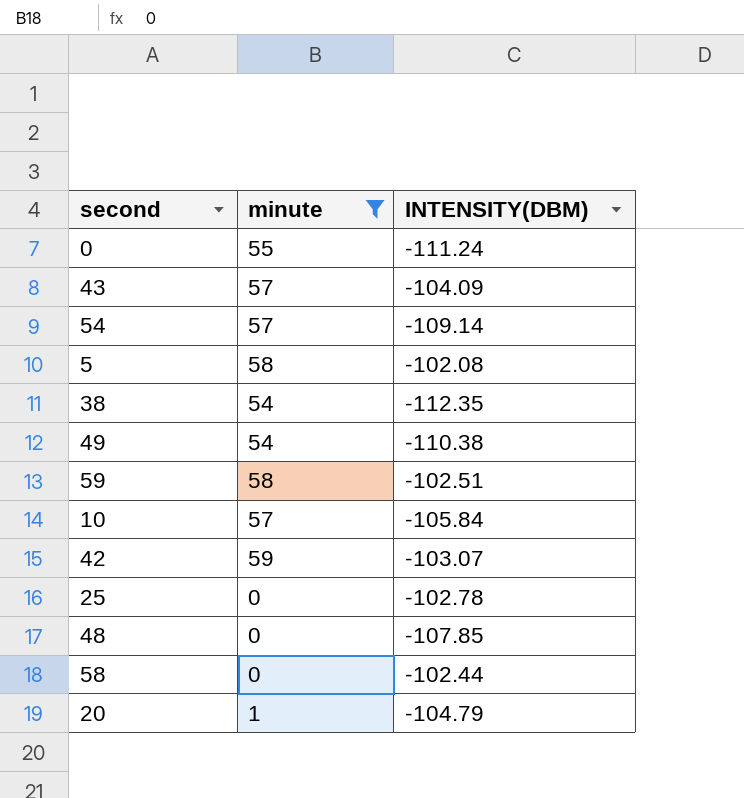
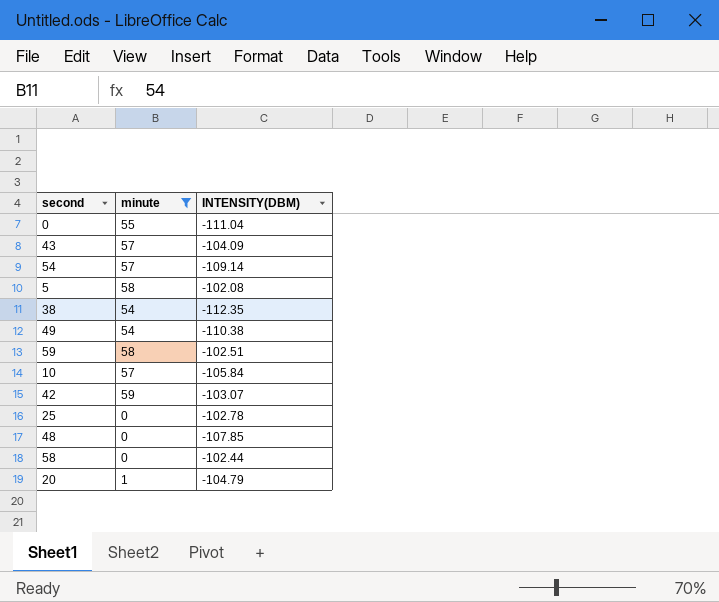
0 | INTENSITY(DBM): -111.24 -> -111.04

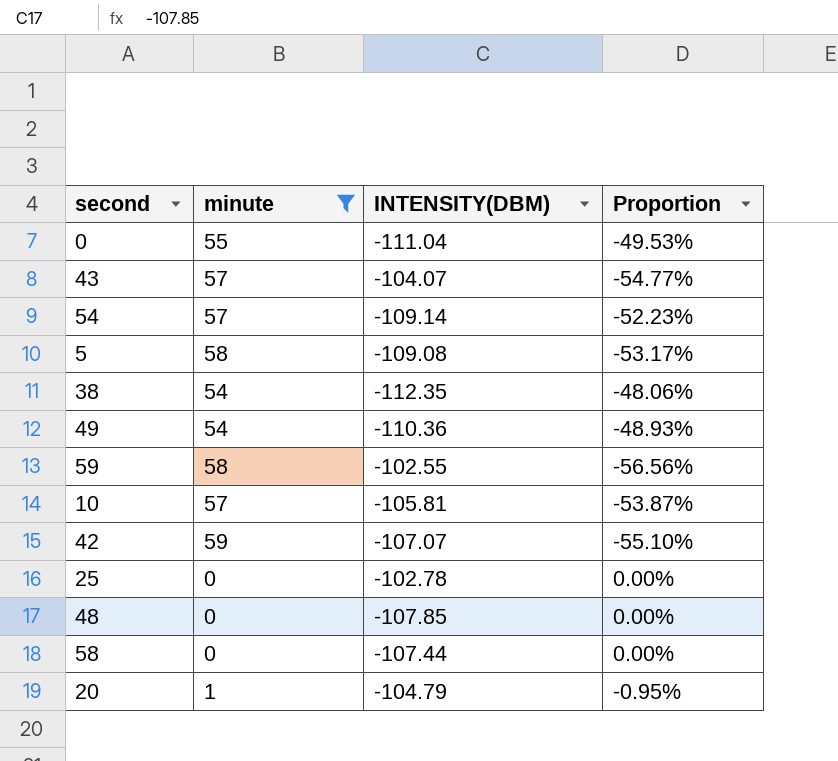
column Proportion | formula: none -> [minute] / [INTENSITY(DBM)]
43 | INTENSITY(DBM): -104.09 -> -104.07
5 | INTENSITY(DBM): -102.08 -> -109.08
49 | INTENSITY(DBM): -110.38 -> -110.36
59 | INTENSITY(DBM): -102.51 -> -102.55
10 | INTENSITY(DBM): -105.84 -> -105.81
42 | INTENSITY(DBM): -103.07 -> -107.07
58 | INTENSITY(DBM): -102.44 -> -107.44

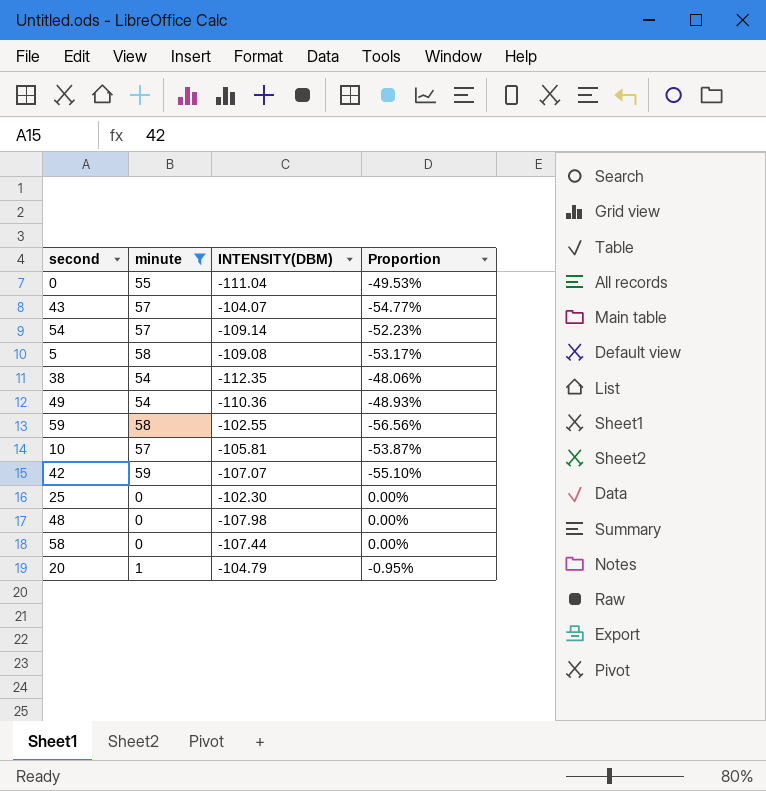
25 | INTENSITY(DBM): -102.78 -> -102.30
48 | INTENSITY(DBM): -107.85 -> -107.98

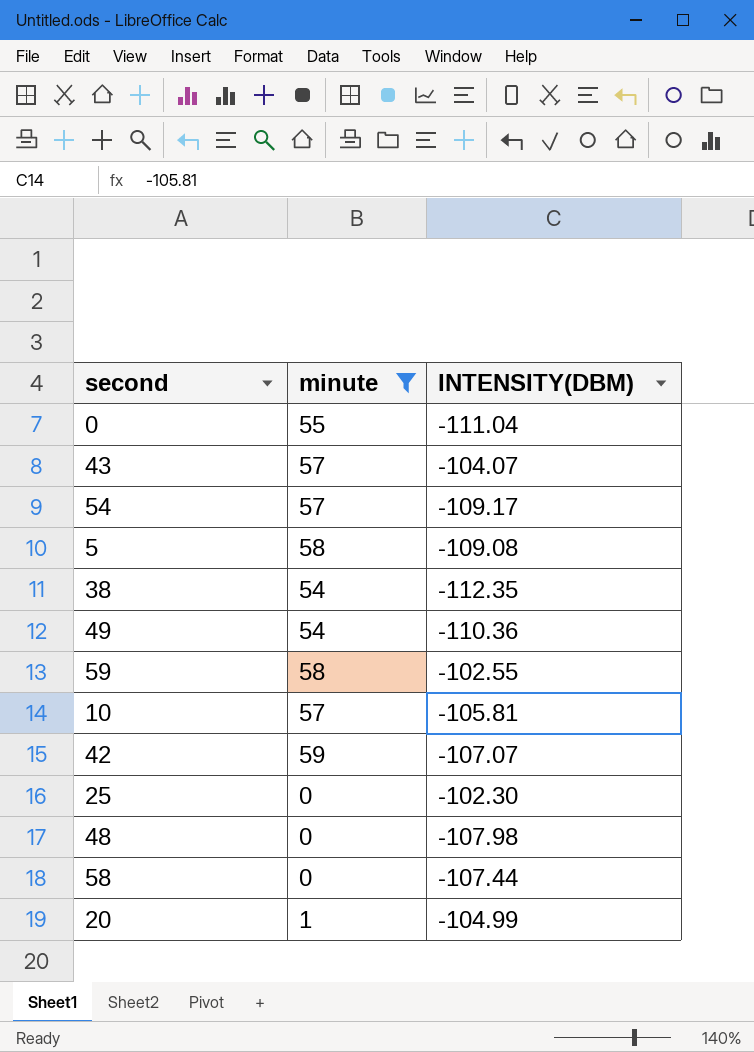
column Proportion | formula: [minute] / [INTENSITY(DBM)] -> none
54 | INTENSITY(DBM): -109.14 -> -109.17
20 | INTENSITY(DBM): -104.79 -> -104.99

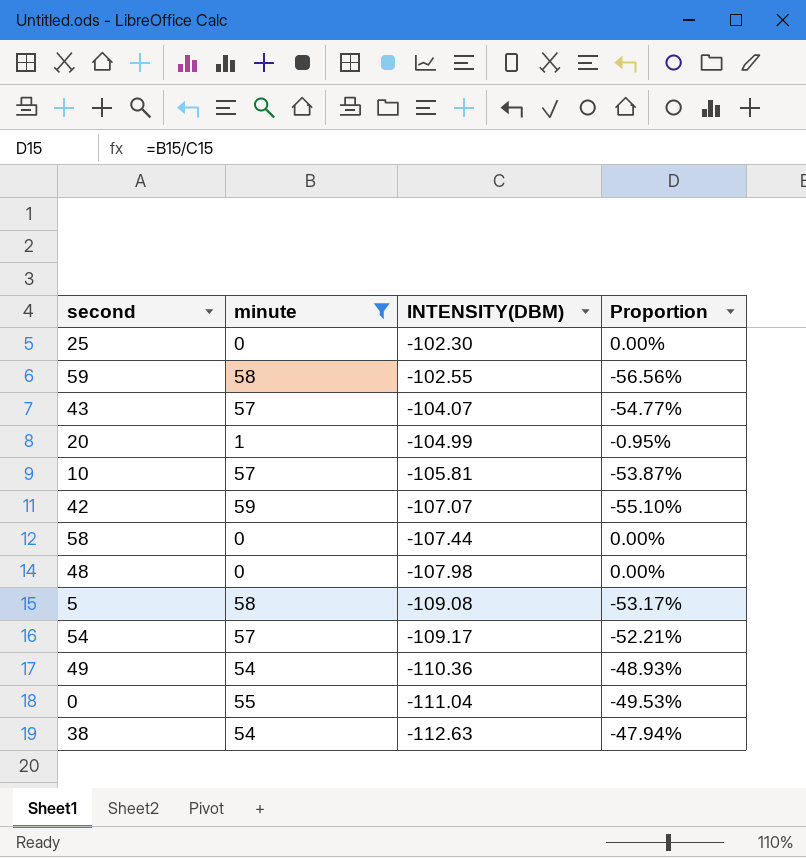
row order: none -> INTENSITY(DBM) descending
column Proportion | formula: none -> [minute] / [INTENSITY(DBM)]
38 | INTENSITY(DBM): -112.35 -> -112.63

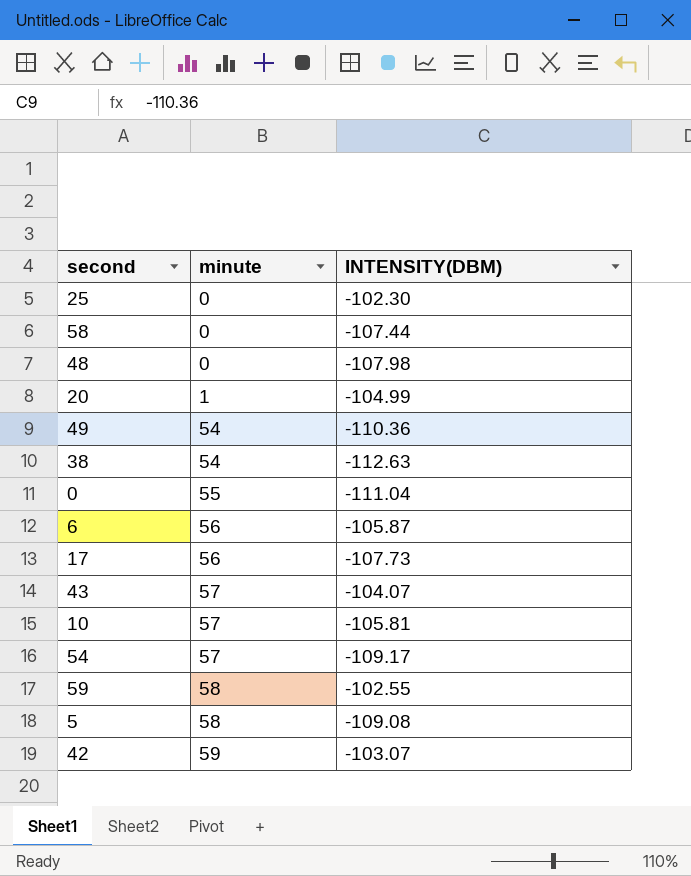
filter: minute != 56 -> none
row order: INTENSITY(DBM) descending -> minute ascending
column Proportion | formula: [minute] / [INTENSITY(DBM)] -> none
42 | INTENSITY(DBM): -107.07 -> -103.07

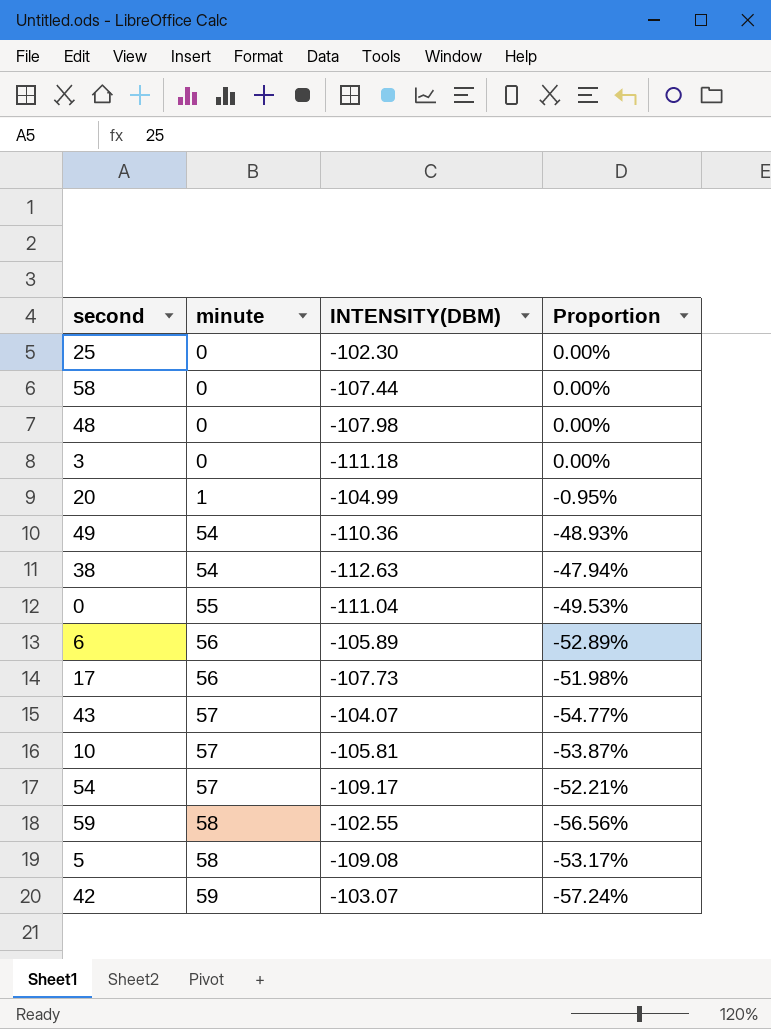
column Proportion | formula: none -> [minute] / [INTENSITY(DBM)]
row 3: none -> 0 | -111.18 | 0.00%
6 | INTENSITY(DBM): -105.87 -> -105.89

